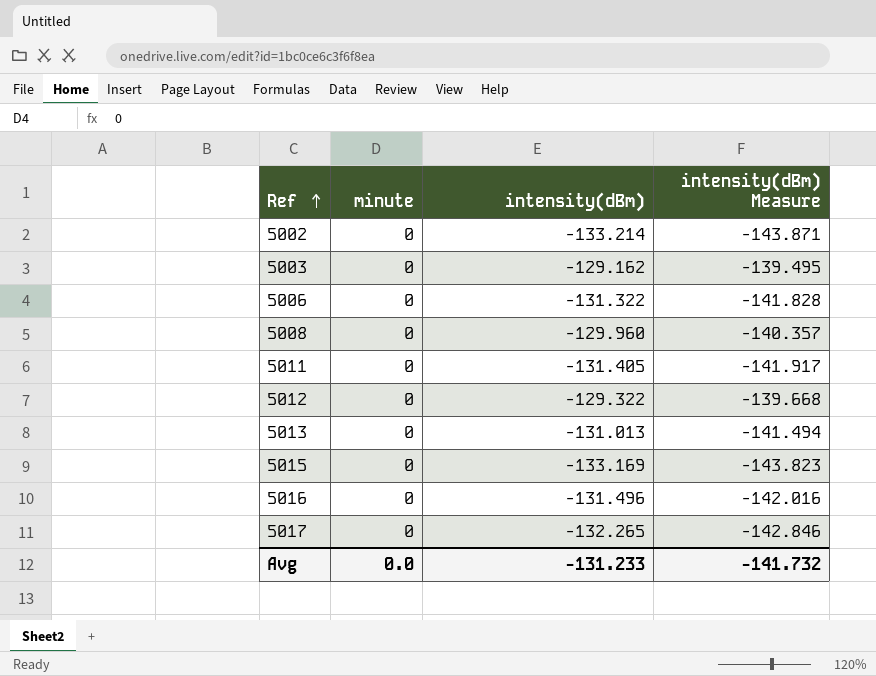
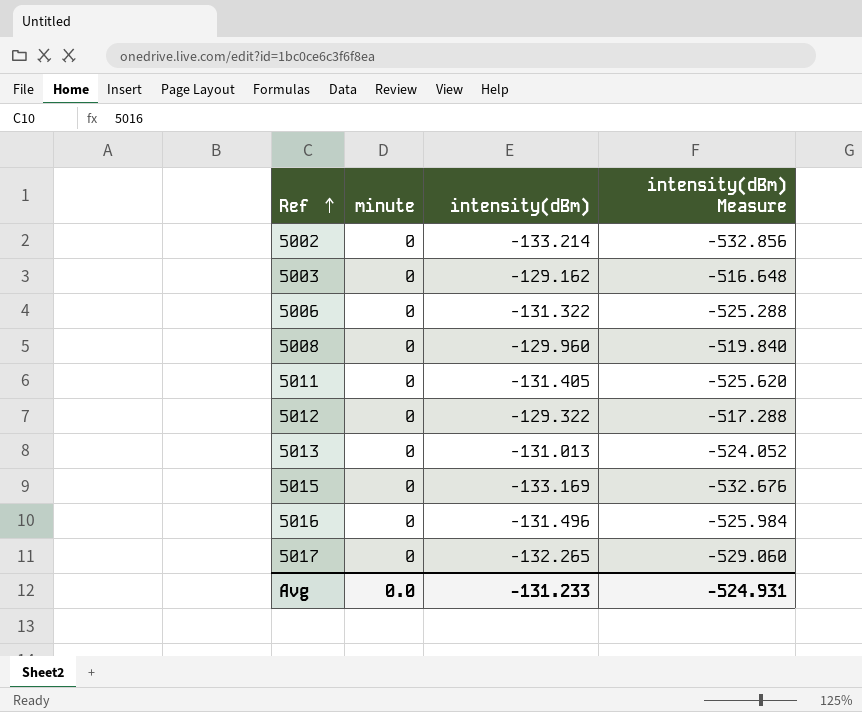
column intensity(dBm) Measure | formula: [intensity(dBm)] * 1.08 -> [intensity(dBm)] * 4
Avg | intensity(dBm) Measure: -141.732 -> -524.931

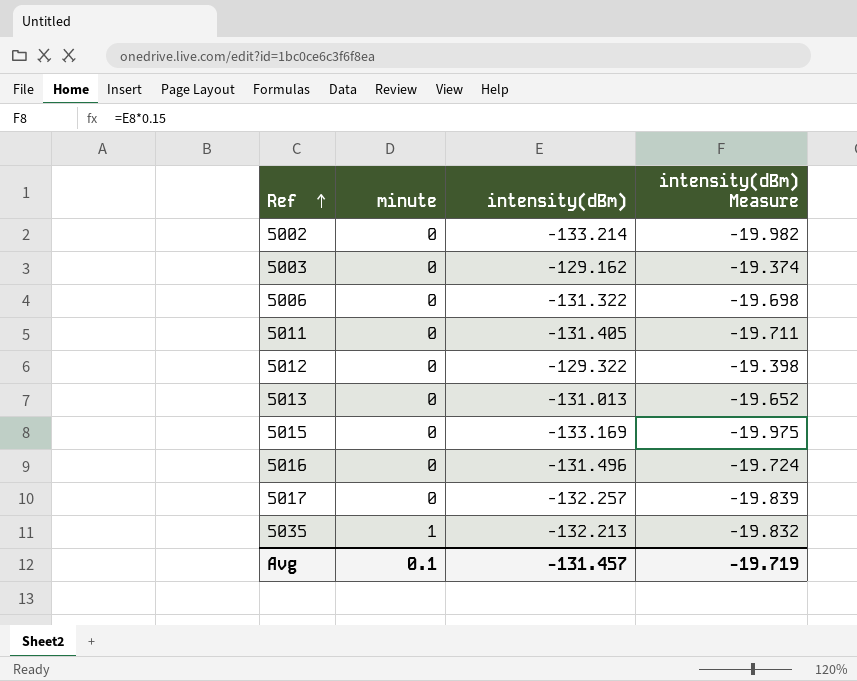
column intensity(dBm) Measure | formula: [intensity(dBm)] * 4 -> [intensity(dBm)] * 0.15
row 5008: 0 | -129.960 | -519.840 -> none
5017 | intensity(dBm): -132.265 -> -132.257
row 5035: none -> 1 | -132.213 | -19.832
Avg | minute: 0.0 -> 0.1
Avg | intensity(dBm): -131.233 -> -131.457
Avg | intensity(dBm) Measure: -524.931 -> -19.719

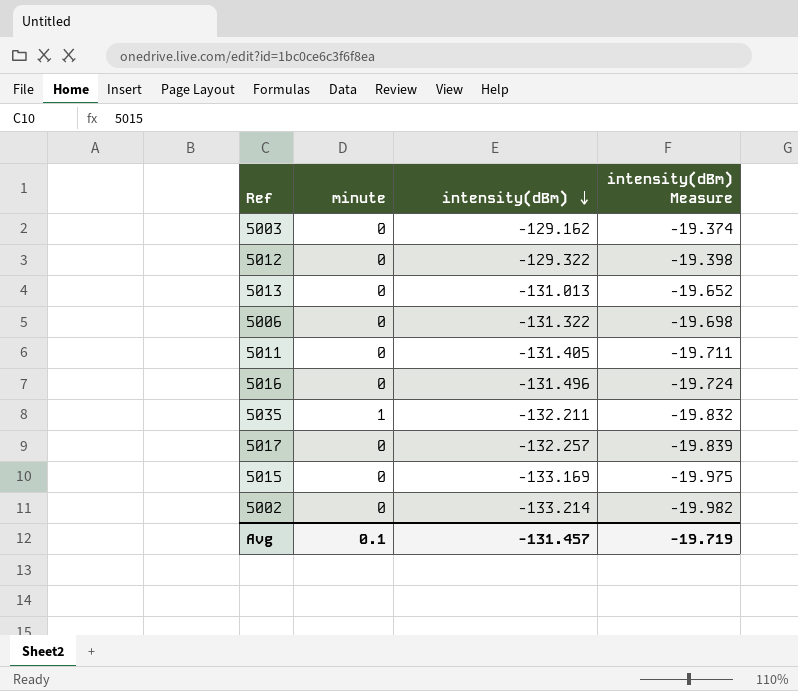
row order: Ref ascending -> intensity(dBm) descending
5035 | intensity(dBm): -132.213 -> -132.211

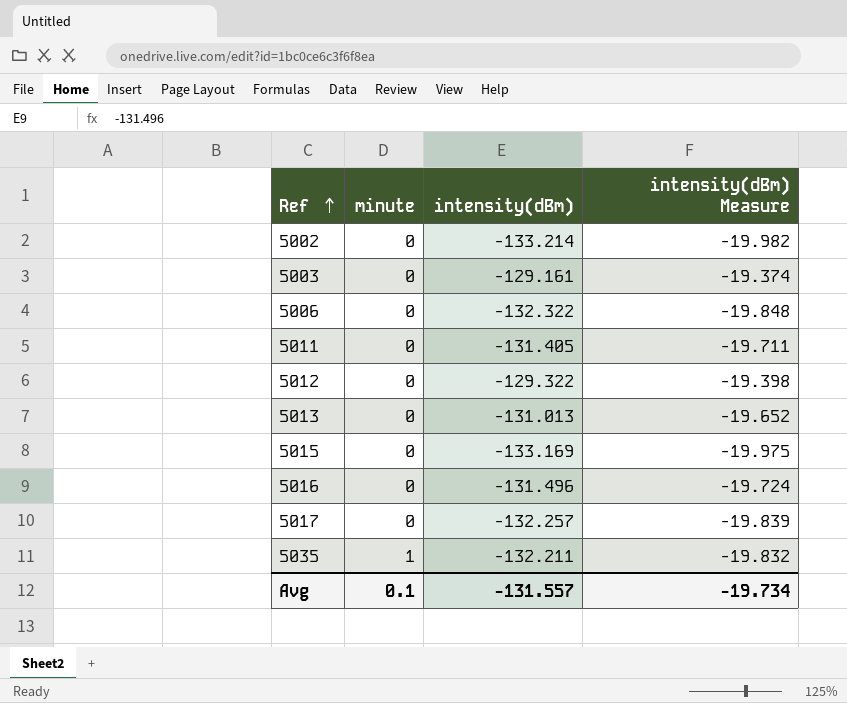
row order: intensity(dBm) descending -> Ref ascending
5003 | intensity(dBm): -129.162 -> -129.161
5006 | intensity(dBm): -131.322 -> -132.322
5006 | intensity(dBm) Measure: -19.698 -> -19.848
Avg | intensity(dBm): -131.457 -> -131.557
Avg | intensity(dBm) Measure: -19.719 -> -19.734

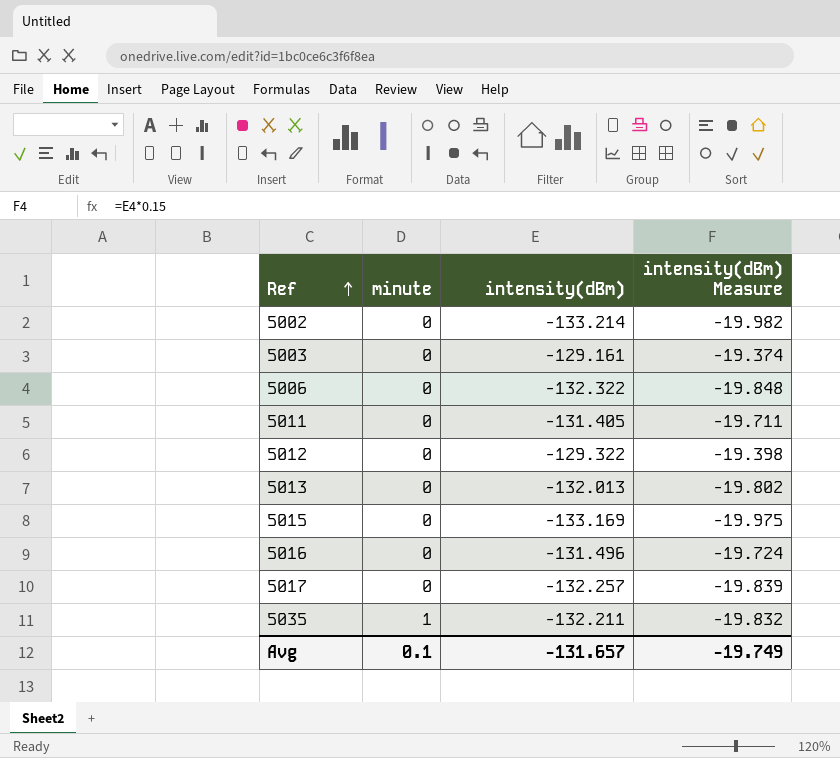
5013 | intensity(dBm): -131.013 -> -132.013
5013 | intensity(dBm) Measure: -19.652 -> -19.802
Avg | intensity(dBm): -131.557 -> -131.657
Avg | intensity(dBm) Measure: -19.734 -> -19.749

